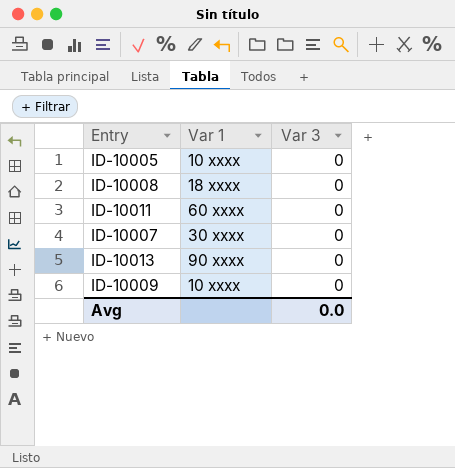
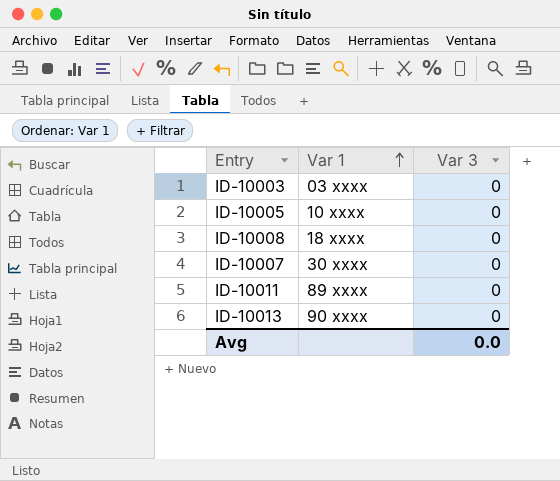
row order: none -> Var 1 ascending
row ID-10009: 10 xxxx | 0 -> none
row ID-10003: none -> 03 xxxx | 0
ID-10011 | Var 1: 60 xxxx -> 89 xxxx

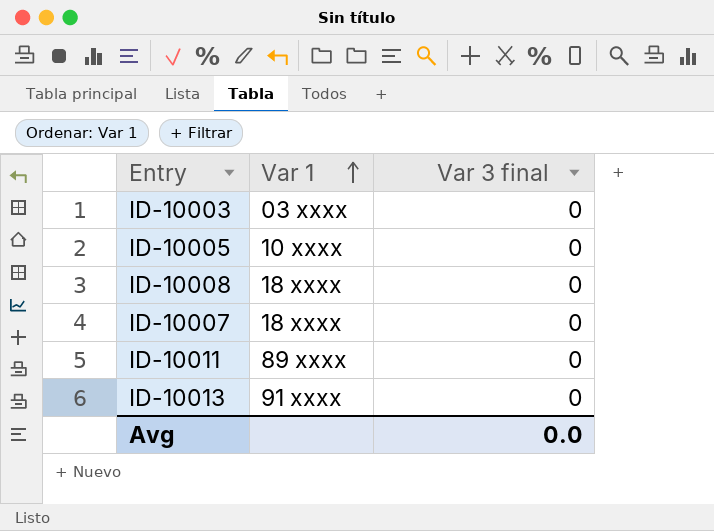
column name: Var 3 -> Var 3 final
ID-10007 | Var 1: 30 xxxx -> 18 xxxx
ID-10013 | Var 1: 90 xxxx -> 91 xxxx

